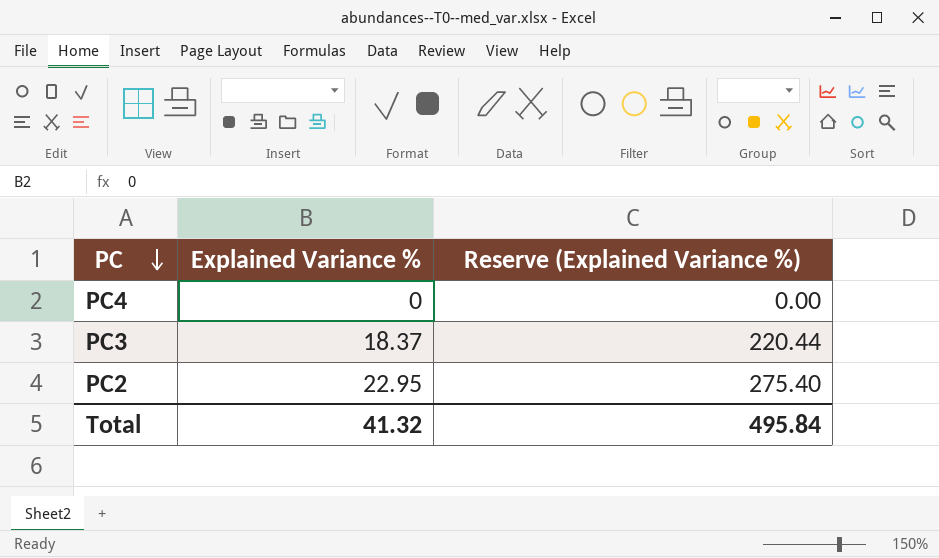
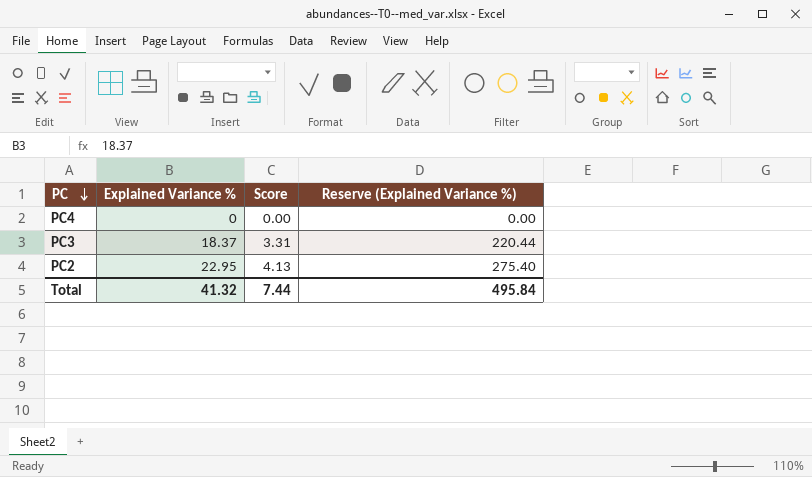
column Score | formula: none -> [Explained Variance %] * 0.18

